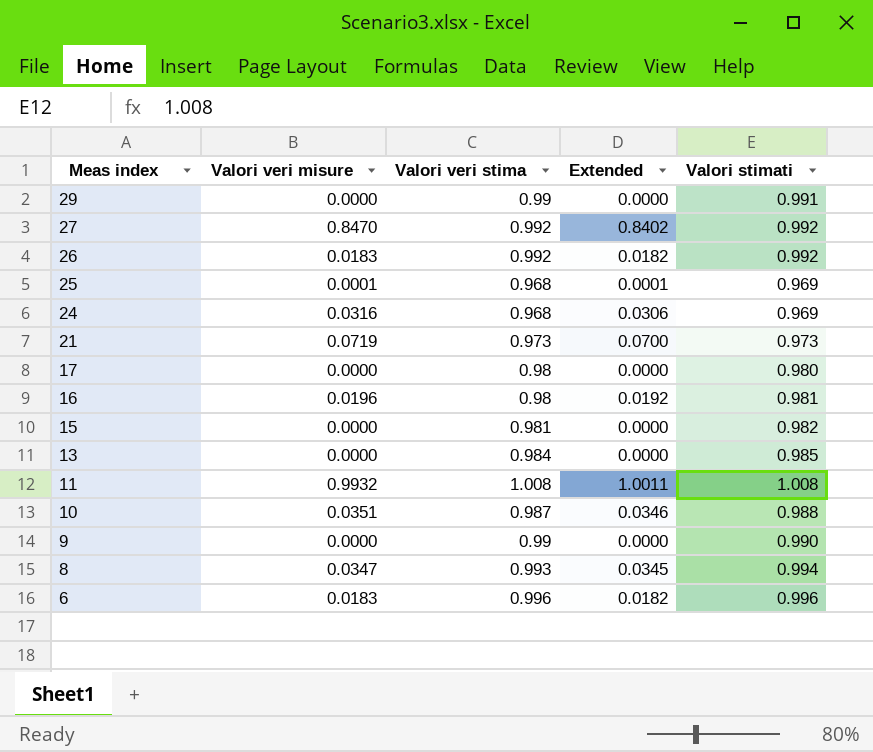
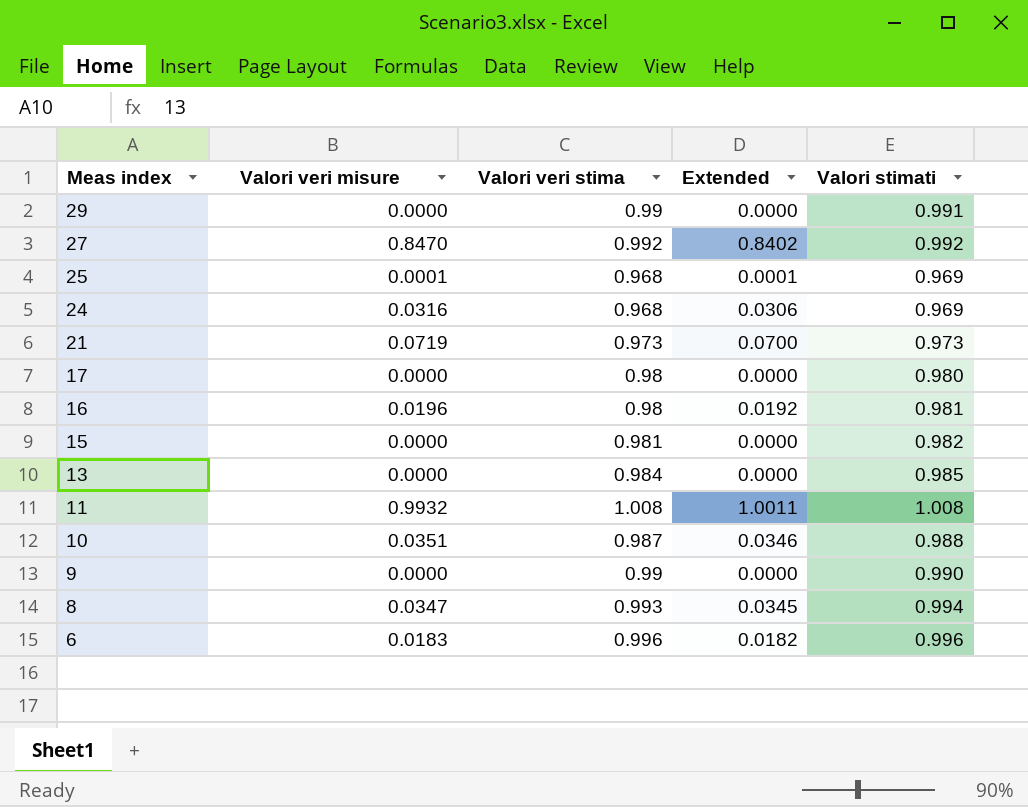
row 26: 0.0183 | 0.992 | 0.0182 | 0.992 -> none

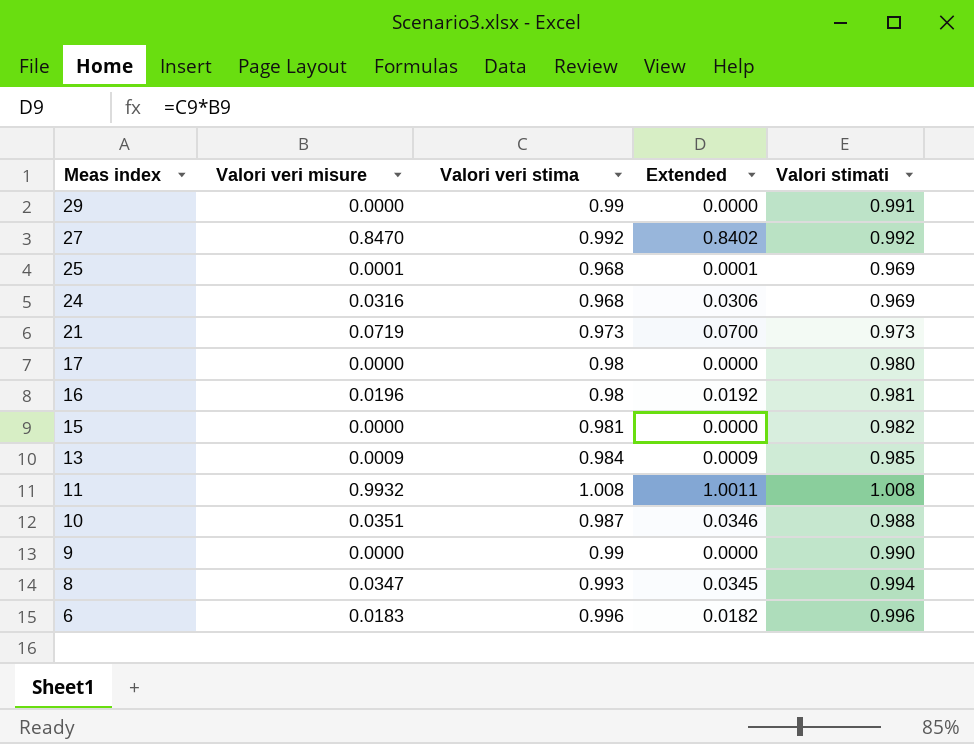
13 | Valori veri misure: 0.0000 -> 0.0009
13 | Extended: 0.0000 -> 0.0009

